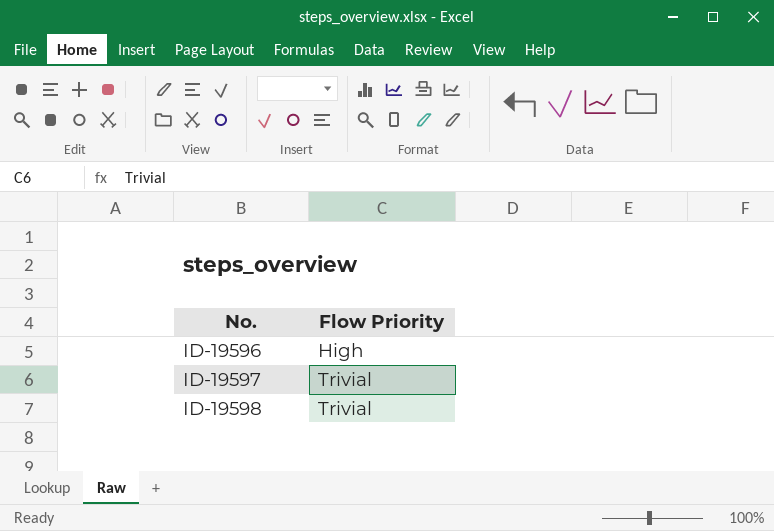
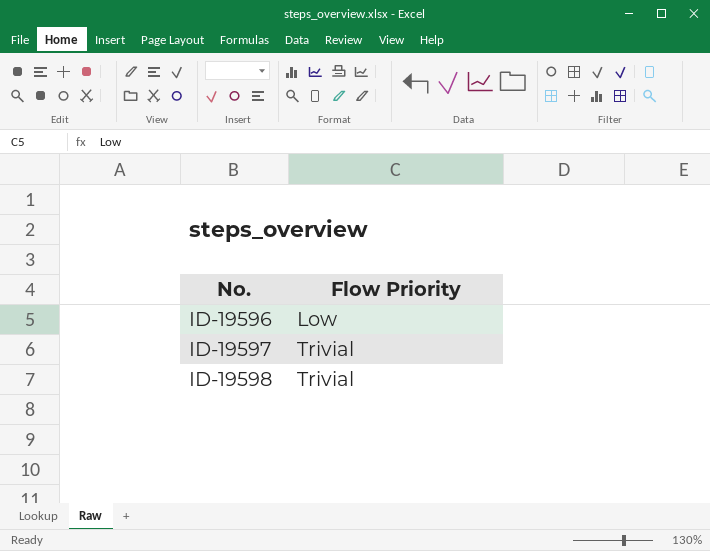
ID-19596 | Flow Priority: High -> Low

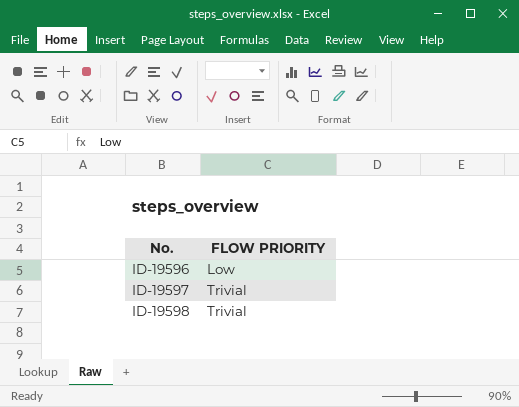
column name: Flow Priority -> FLOW PRIORITY

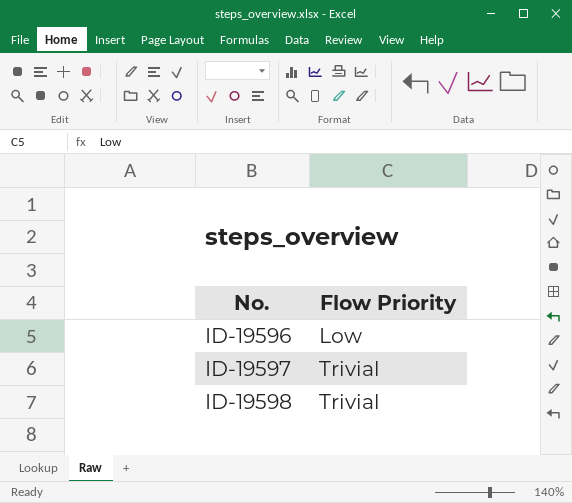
column name: FLOW PRIORITY -> Flow Priority

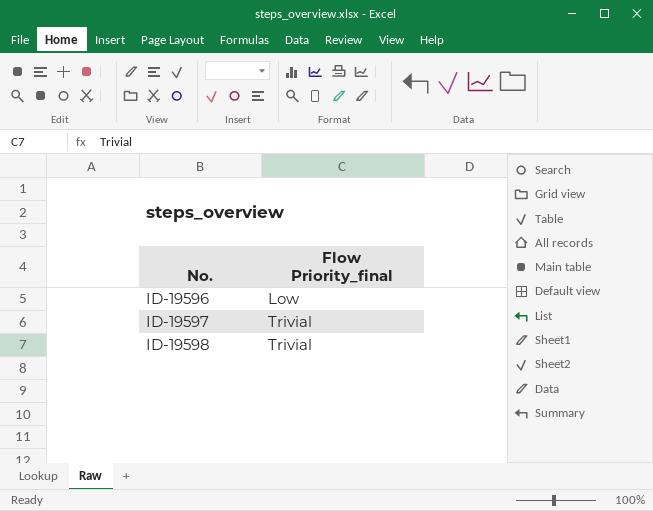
column name: Flow Priority -> Flow Priority_final

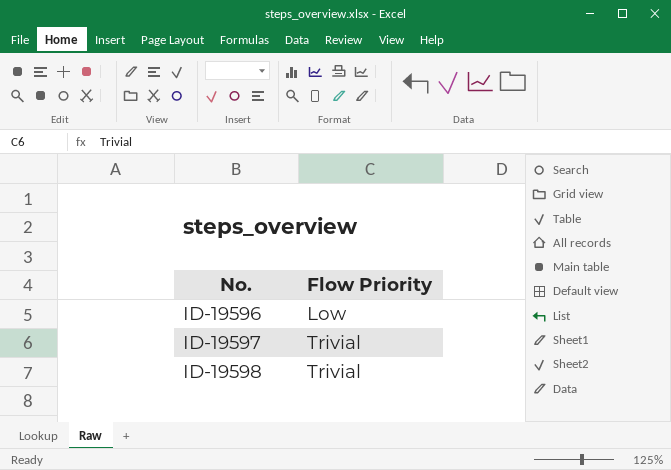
column name: Flow Priority_final -> Flow Priority

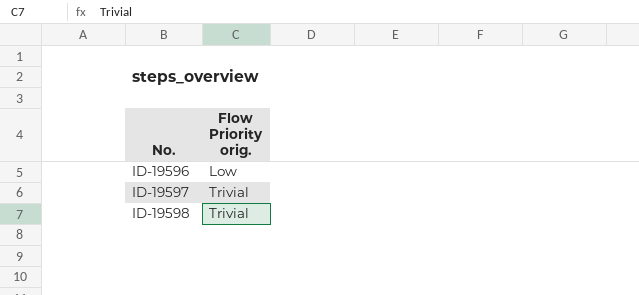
column name: Flow Priority -> Flow Priority orig.

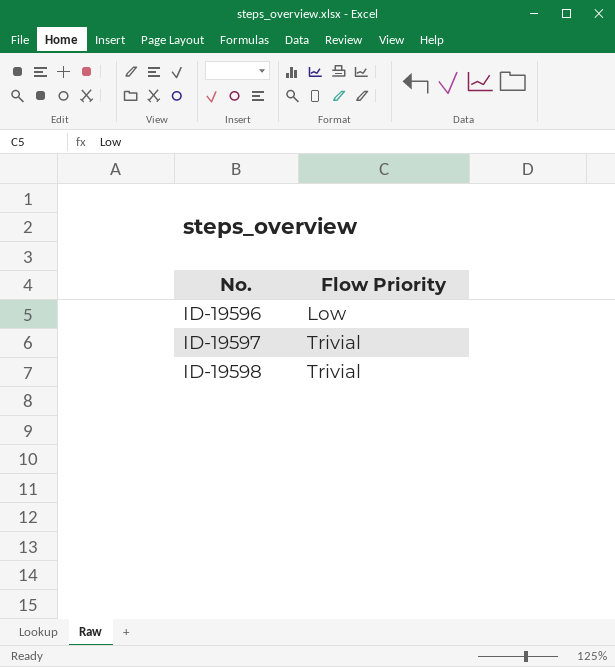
column name: Flow Priority orig. -> Flow Priority

